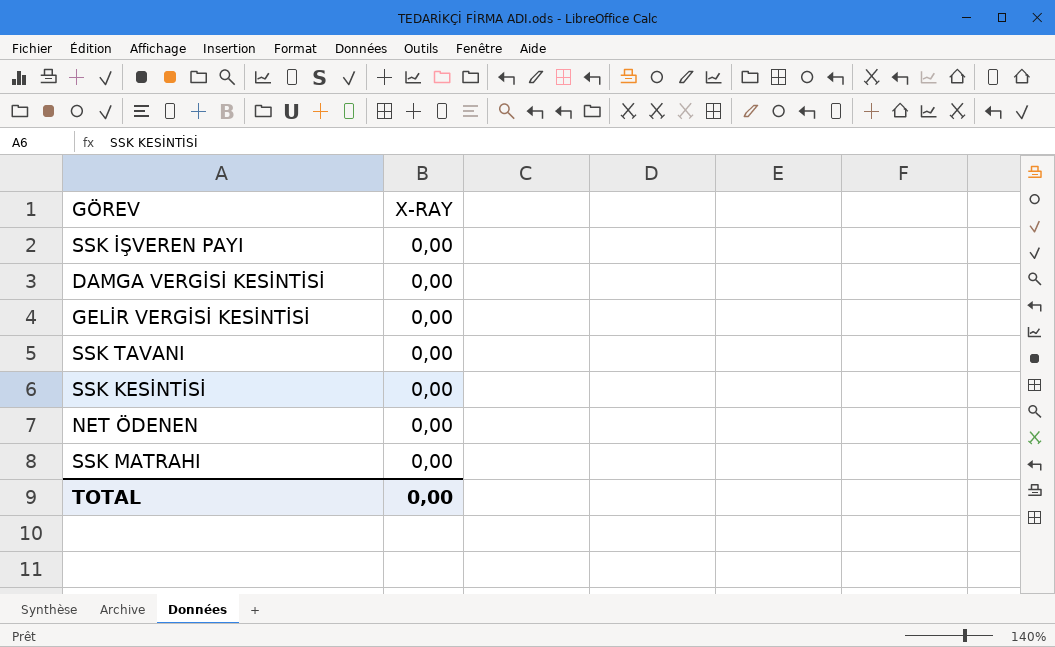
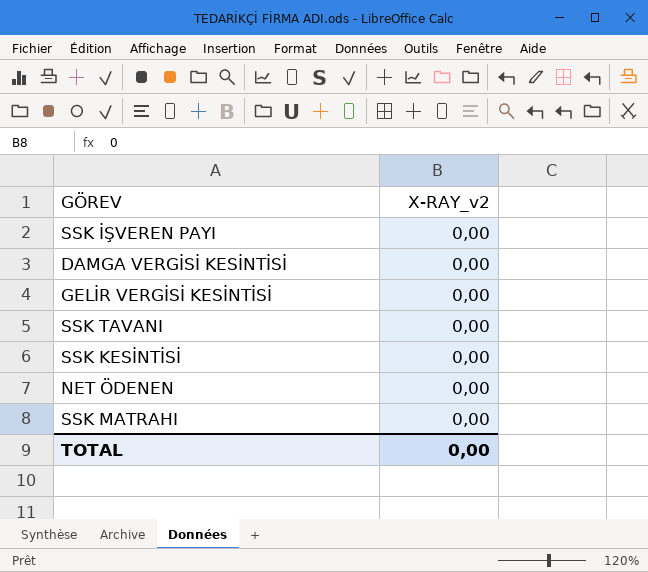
column name: X-RAY -> X-RAY_v2

